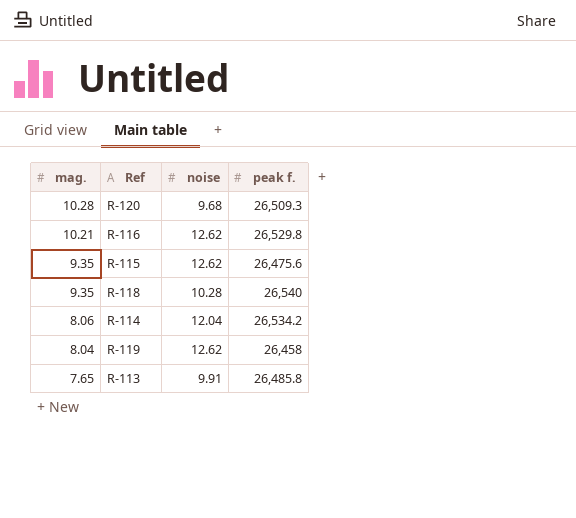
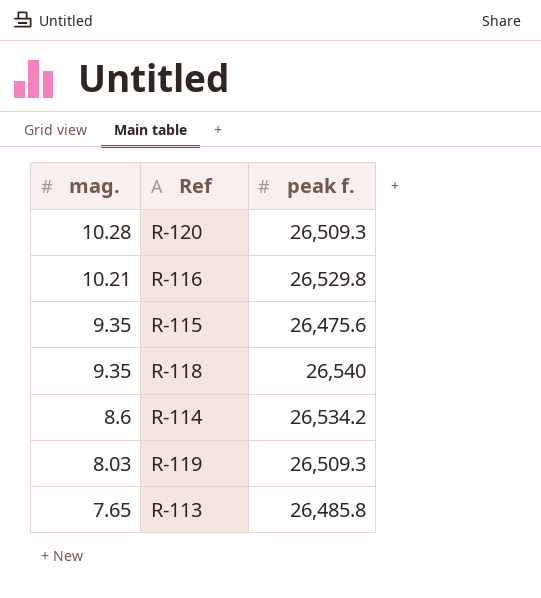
column noise | position: 3 -> none
R-114 | mag.: 8.06 -> 8.6
R-119 | mag.: 8.04 -> 8.03
R-119 | peak f.: 26,458 -> 26,509.3

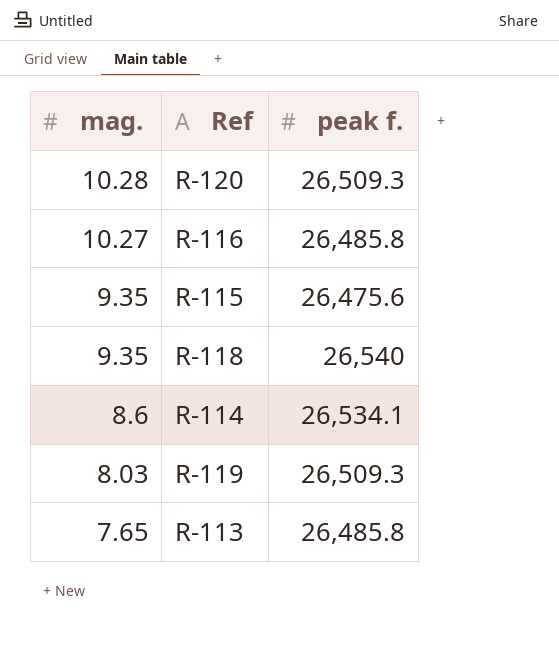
R-116 | mag.: 10.21 -> 10.27
R-116 | peak f.: 26,529.8 -> 26,485.8
R-114 | peak f.: 26,534.2 -> 26,534.1

